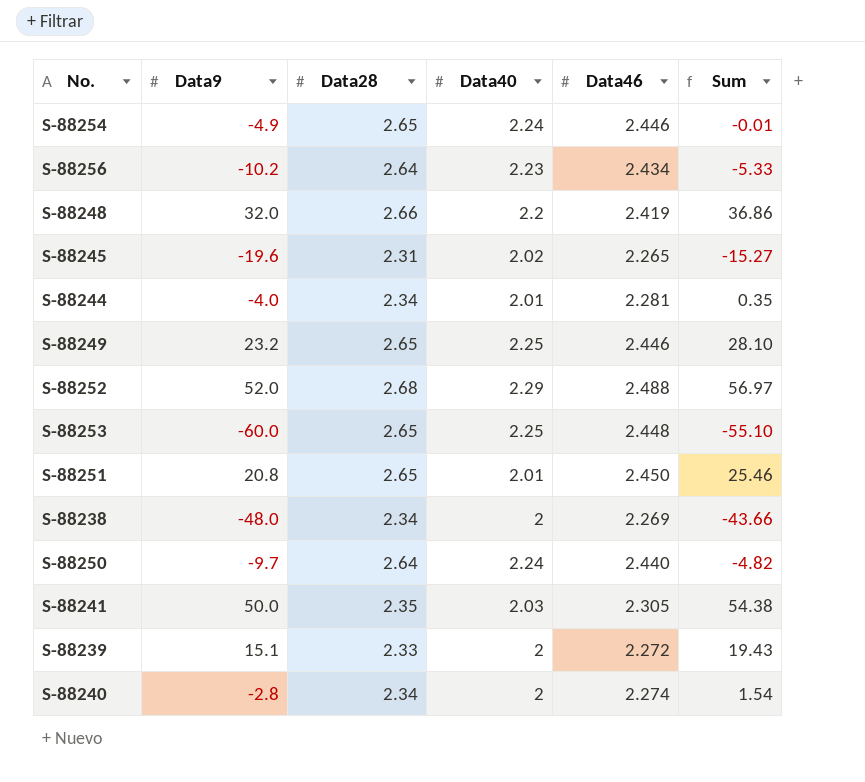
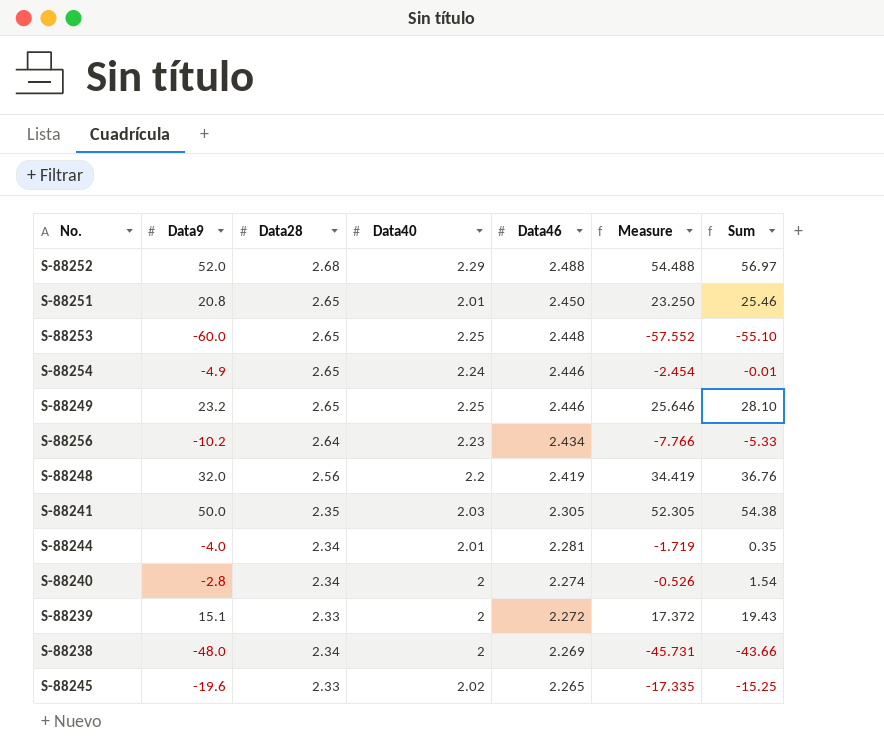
row order: none -> Data46 descending
column Measure | formula: none -> [Data9] + [Data46]
row S-88250: -9.7 | 2.64 | 2.24 | 2.440 | -4.82 -> none
S-88248 | Data28: 2.66 -> 2.56
S-88248 | Sum: 36.86 -> 36.76
S-88245 | Data28: 2.31 -> 2.33
S-88245 | Sum: -15.27 -> -15.25

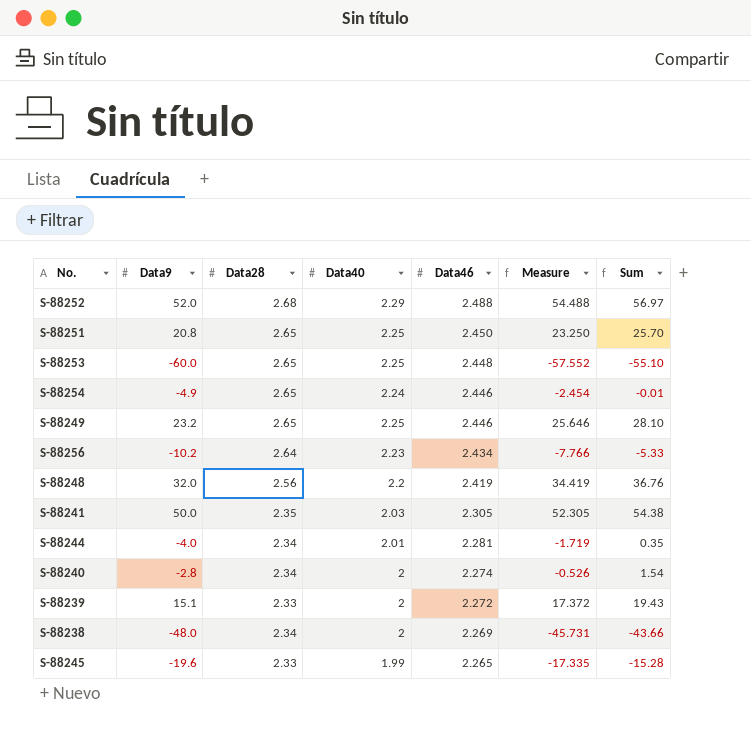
S-88251 | Data40: 2.01 -> 2.25
S-88251 | Sum: 25.46 -> 25.70
S-88245 | Data40: 2.02 -> 1.99
S-88245 | Sum: -15.25 -> -15.28

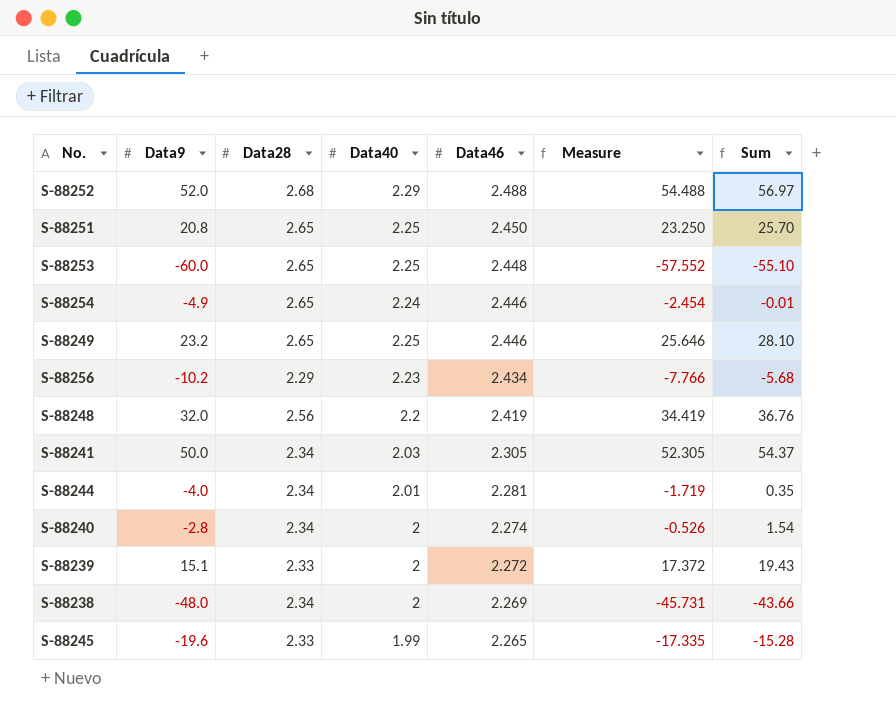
S-88256 | Data28: 2.64 -> 2.29
S-88256 | Sum: -5.33 -> -5.68
S-88241 | Data28: 2.35 -> 2.34
S-88241 | Sum: 54.38 -> 54.37

